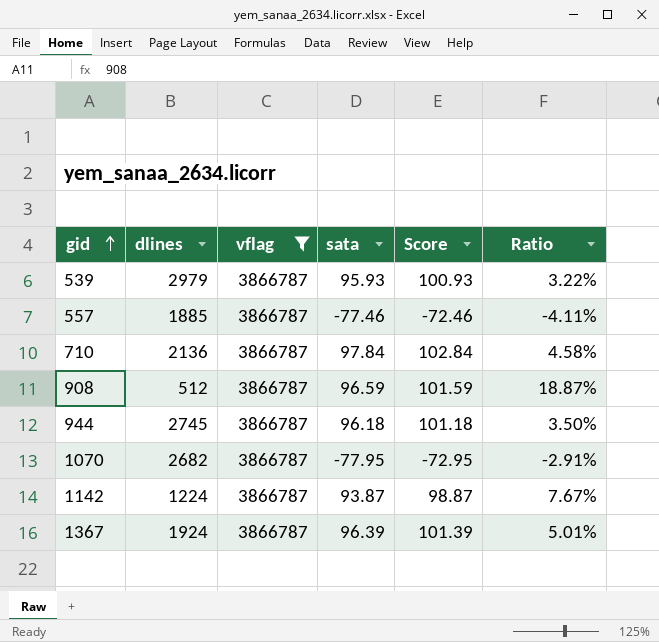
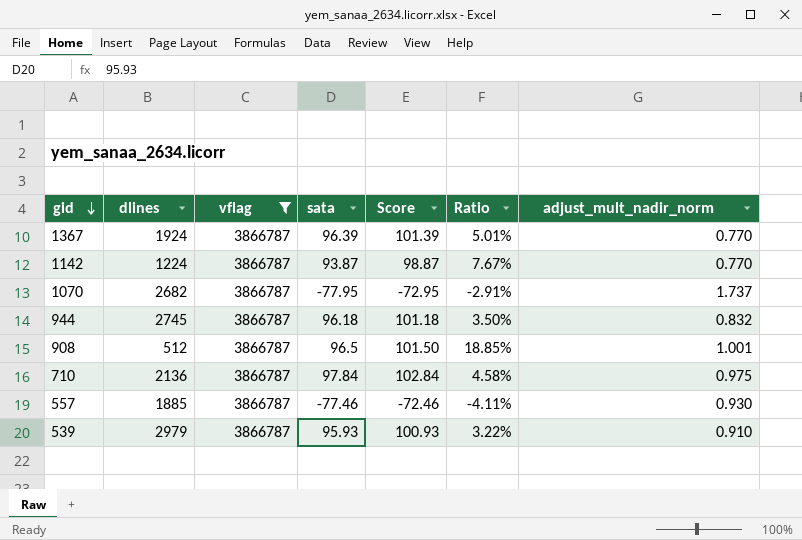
row order: gid ascending -> gid descending
column adjust_mult_nadir_norm | position: none -> 7
908 | sata: 96.59 -> 96.5
908 | Score: 101.59 -> 101.50
908 | Ratio: 18.87% -> 18.85%

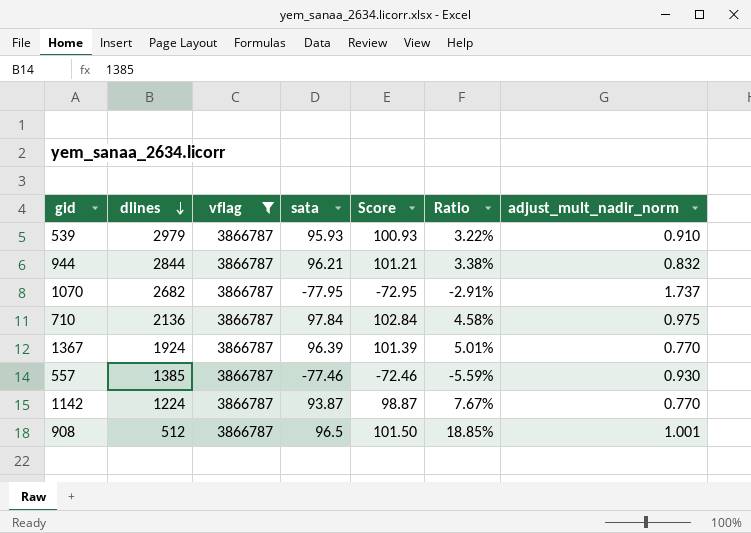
row order: gid descending -> dlines descending
944 | dlines: 2745 -> 2844
944 | sata: 96.18 -> 96.21
944 | Score: 101.18 -> 101.21
944 | Ratio: 3.50% -> 3.38%
557 | dlines: 1885 -> 1385
557 | Ratio: -4.11% -> -5.59%

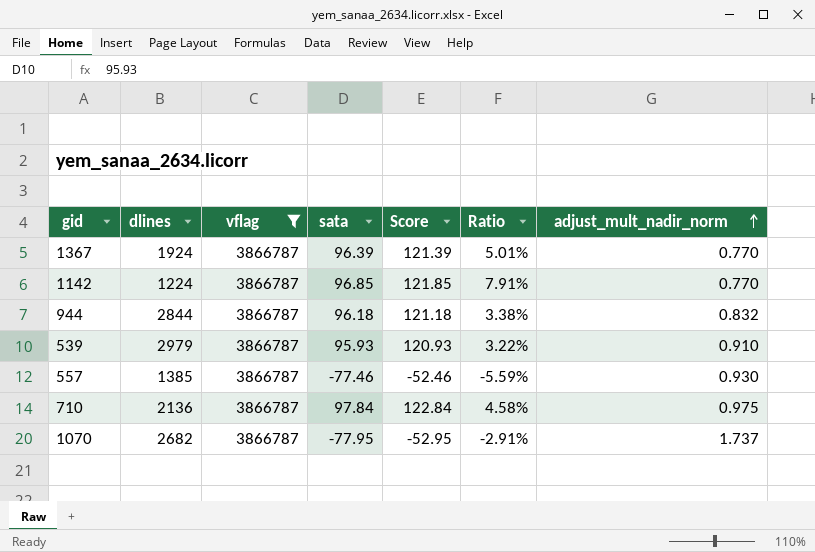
row order: dlines descending -> adjust_mult_nadir_norm ascending
column Score | formula: [sata] + 5 -> [sata] + 25
row 908: 512 | 3866787 | 96.5 | 101.50 | 18.85% | 1.001 -> none
1142 | sata: 93.87 -> 96.85
1142 | Ratio: 7.67% -> 7.91%
944 | sata: 96.21 -> 96.18

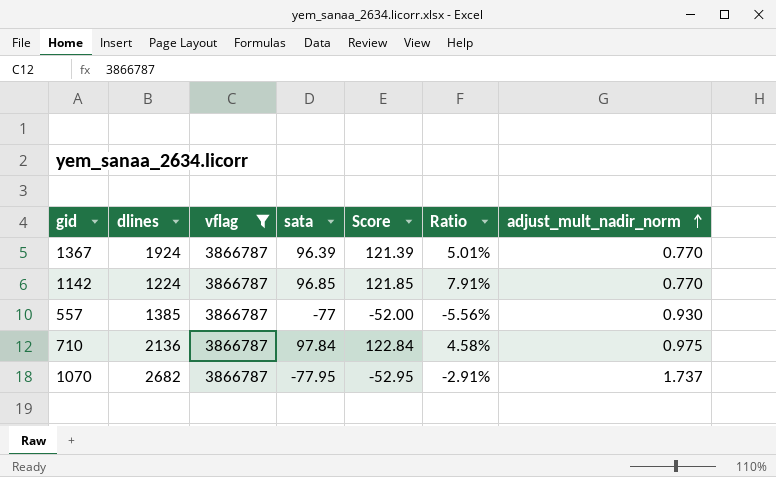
row 944: 2844 | 3866787 | 96.18 | 121.18 | 3.38% | 0.832 -> none
row 539: 2979 | 3866787 | 95.93 | 120.93 | 3.22% | 0.910 -> none
557 | sata: -77.46 -> -77
557 | Score: -52.46 -> -52.00
557 | Ratio: -5.59% -> -5.56%

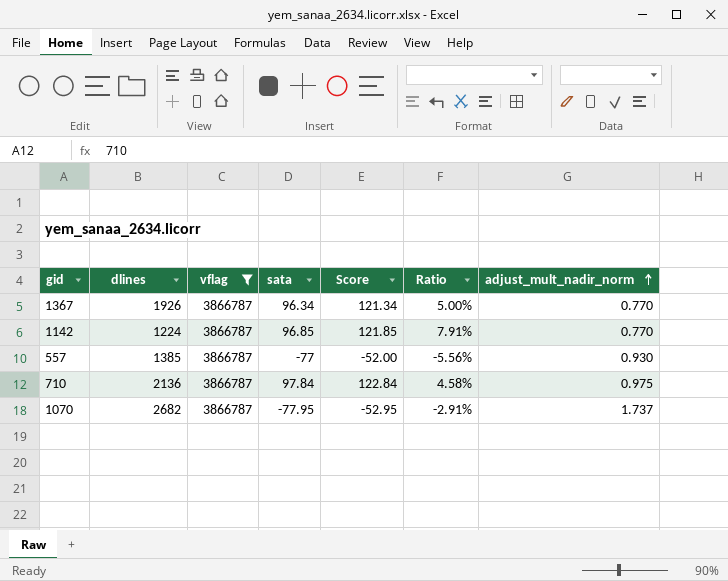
1367 | dlines: 1924 -> 1926
1367 | sata: 96.39 -> 96.34
1367 | Score: 121.39 -> 121.34
1367 | Ratio: 5.01% -> 5.00%

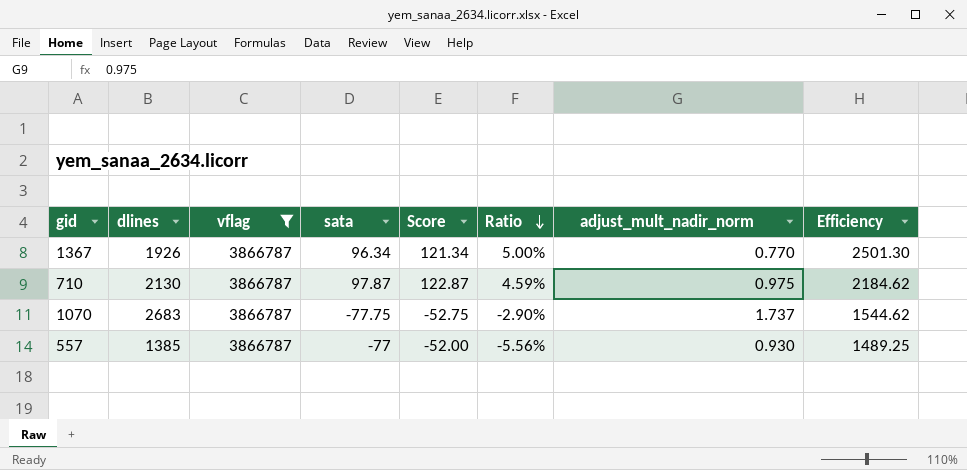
row order: adjust_mult_nadir_norm ascending -> Ratio descending
column Efficiency | formula: none -> [dlines] / [adjust_mult_nadir_norm]
row 1142: 1224 | 3866787 | 96.85 | 121.85 | 7.91% | 0.770 -> none
710 | dlines: 2136 -> 2130
710 | sata: 97.84 -> 97.87
710 | Score: 122.84 -> 122.87
710 | Ratio: 4.58% -> 4.59%
1070 | dlines: 2682 -> 2683
1070 | sata: -77.95 -> -77.75
1070 | Score: -52.95 -> -52.75
1070 | Ratio: -2.91% -> -2.90%

